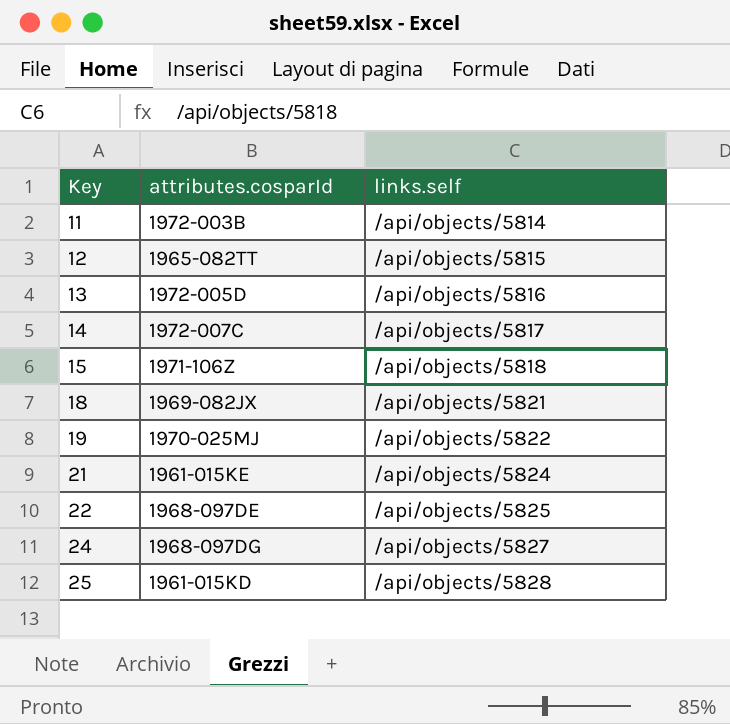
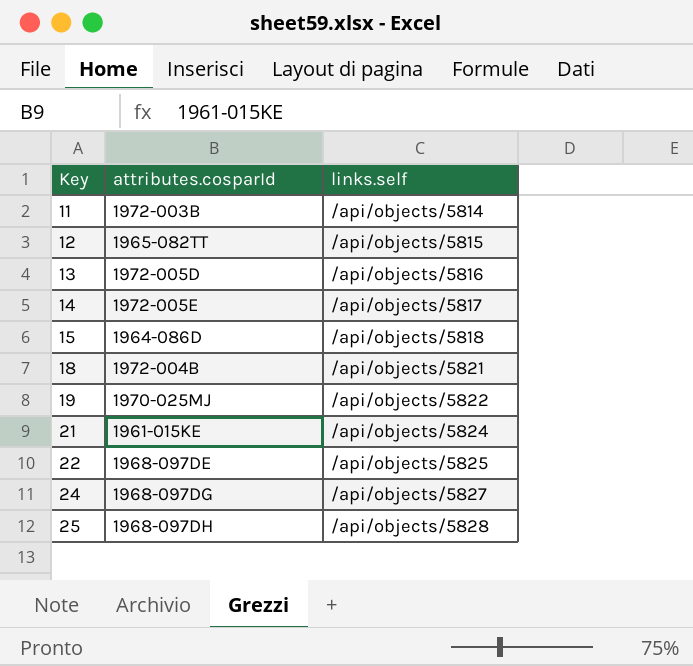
14 | attributes.cosparId: 1972-007C -> 1972-005E
15 | attributes.cosparId: 1971-106Z -> 1964-086D
18 | attributes.cosparId: 1969-082JX -> 1972-004B
25 | attributes.cosparId: 1961-015KD -> 1968-097DH

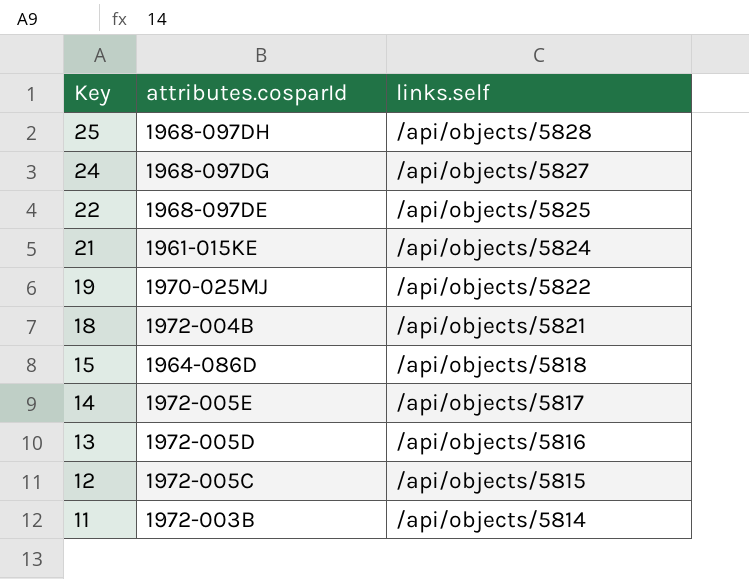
row order: Key ascending -> Key descending
12 | attributes.cosparId: 1965-082TT -> 1972-005C

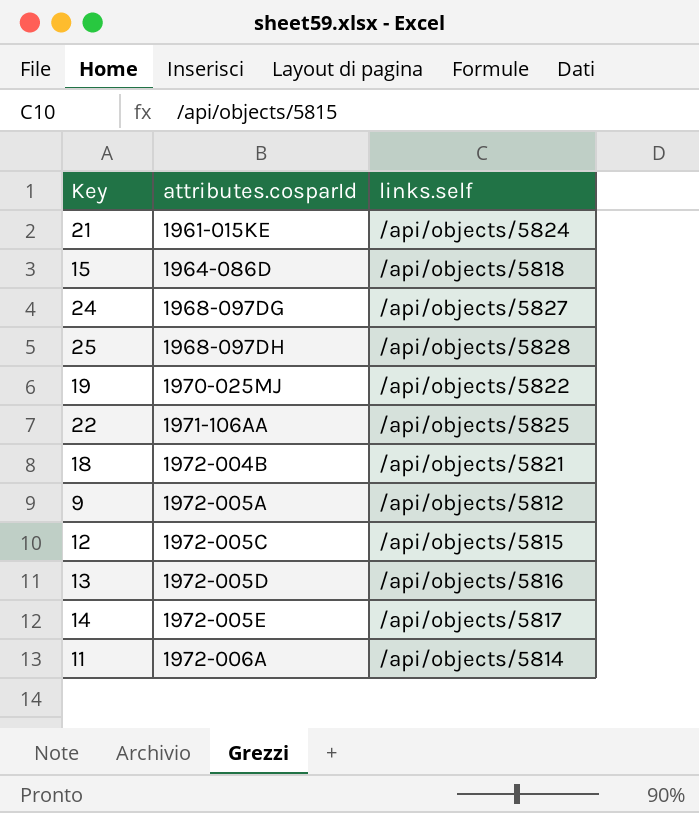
row order: Key descending -> attributes.cosparId ascending
22 | attributes.cosparId: 1968-097DE -> 1971-106AA
row 9: none -> 1972-005A | /api/objects/5812
11 | attributes.cosparId: 1972-003B -> 1972-006A

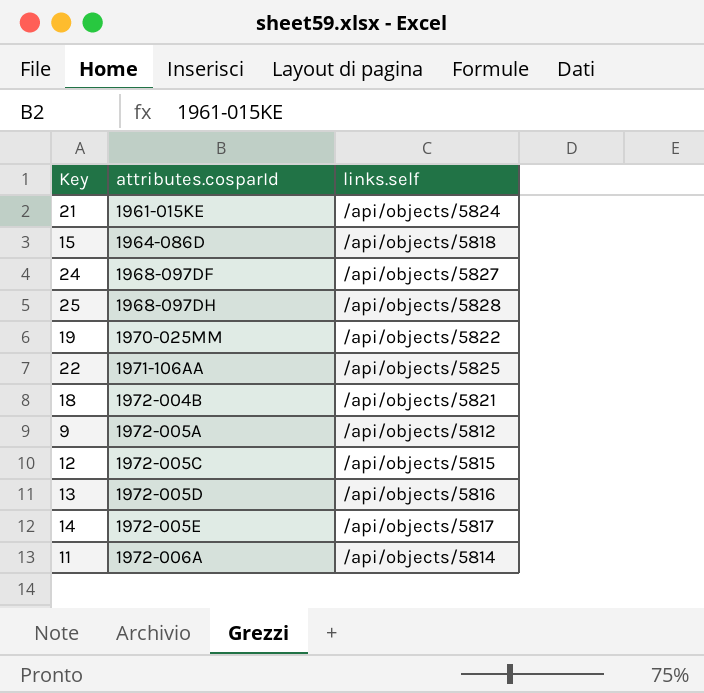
24 | attributes.cosparId: 1968-097DG -> 1968-097DF
19 | attributes.cosparId: 1970-025MJ -> 1970-025MM

